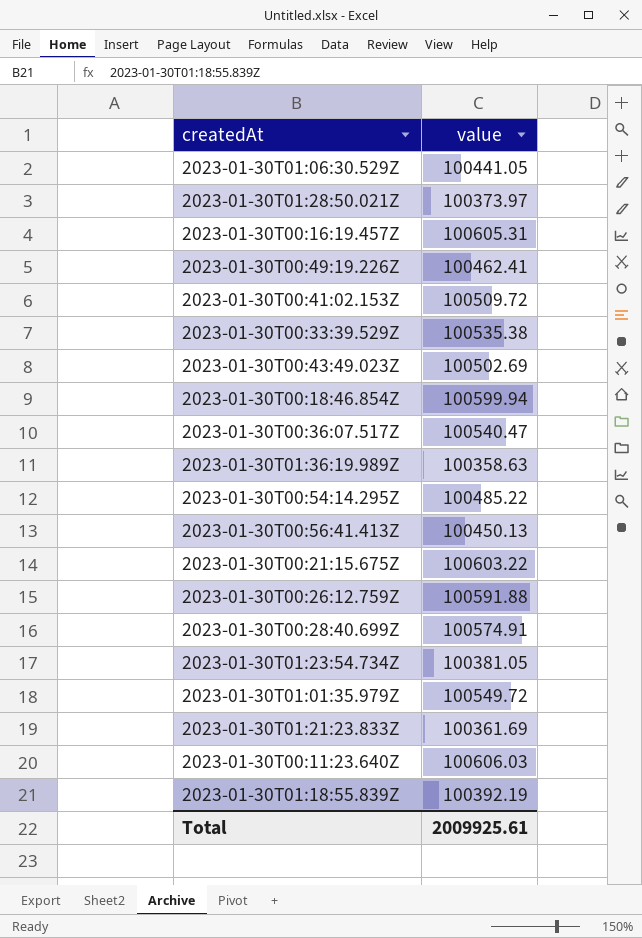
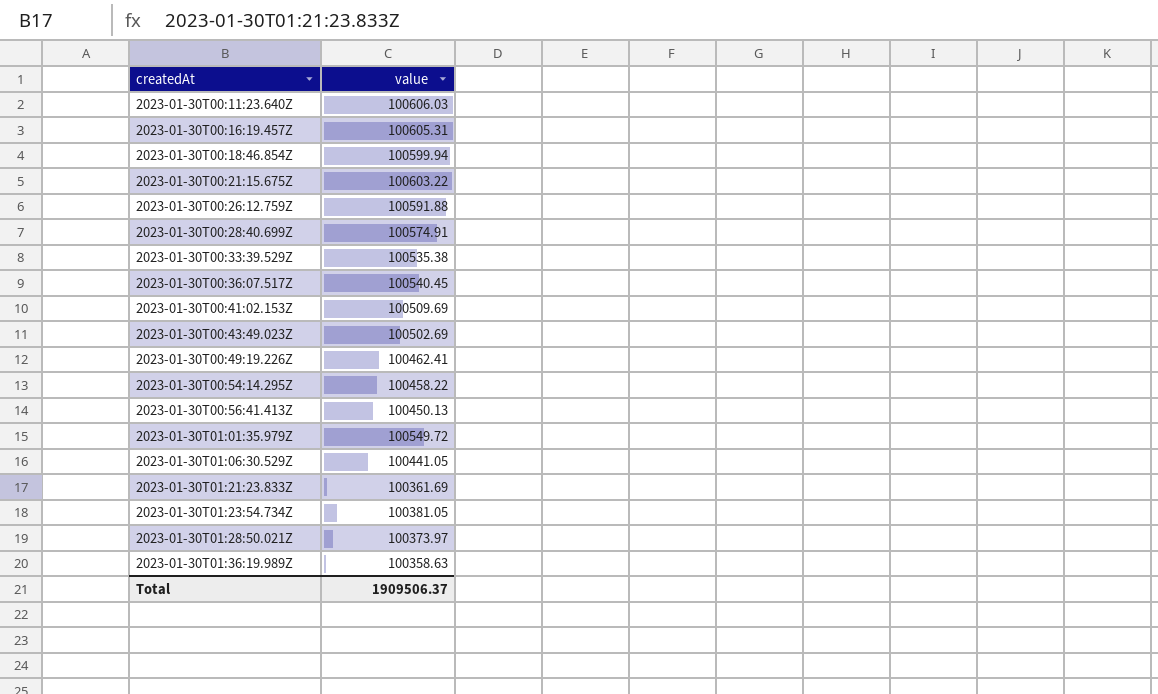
row order: none -> createdAt ascending
row 2023-01-30T01:18:55.839Z: 100392.19 -> none
2023-01-30T00:36:07.517Z | value: 100540.47 -> 100540.45
2023-01-30T00:41:02.153Z | value: 100509.72 -> 100509.69
2023-01-30T00:54:14.295Z | value: 100485.22 -> 100458.22
Total | value: 2009925.61 -> 1909506.37

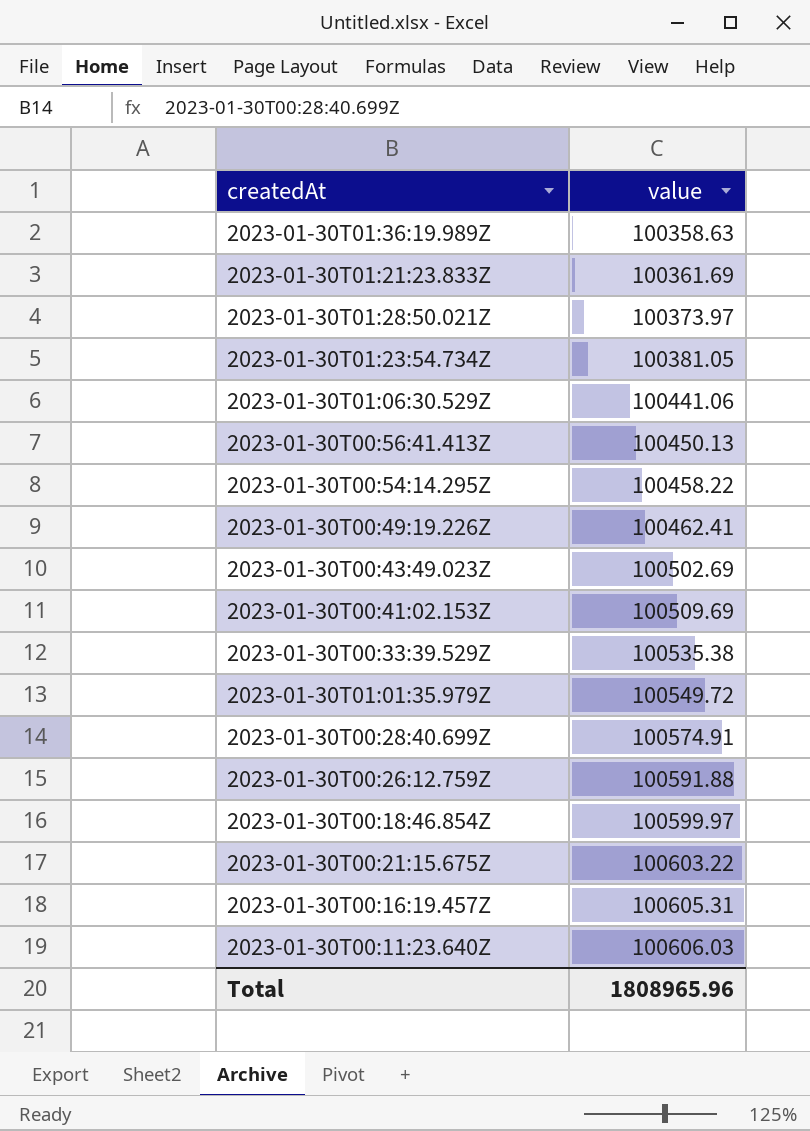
row order: createdAt ascending -> value ascending
row 2023-01-30T00:36:07.517Z: 100540.45 -> none
2023-01-30T01:06:30.529Z | value: 100441.05 -> 100441.06
2023-01-30T00:18:46.854Z | value: 100599.94 -> 100599.97
Total | value: 1909506.37 -> 1808965.96

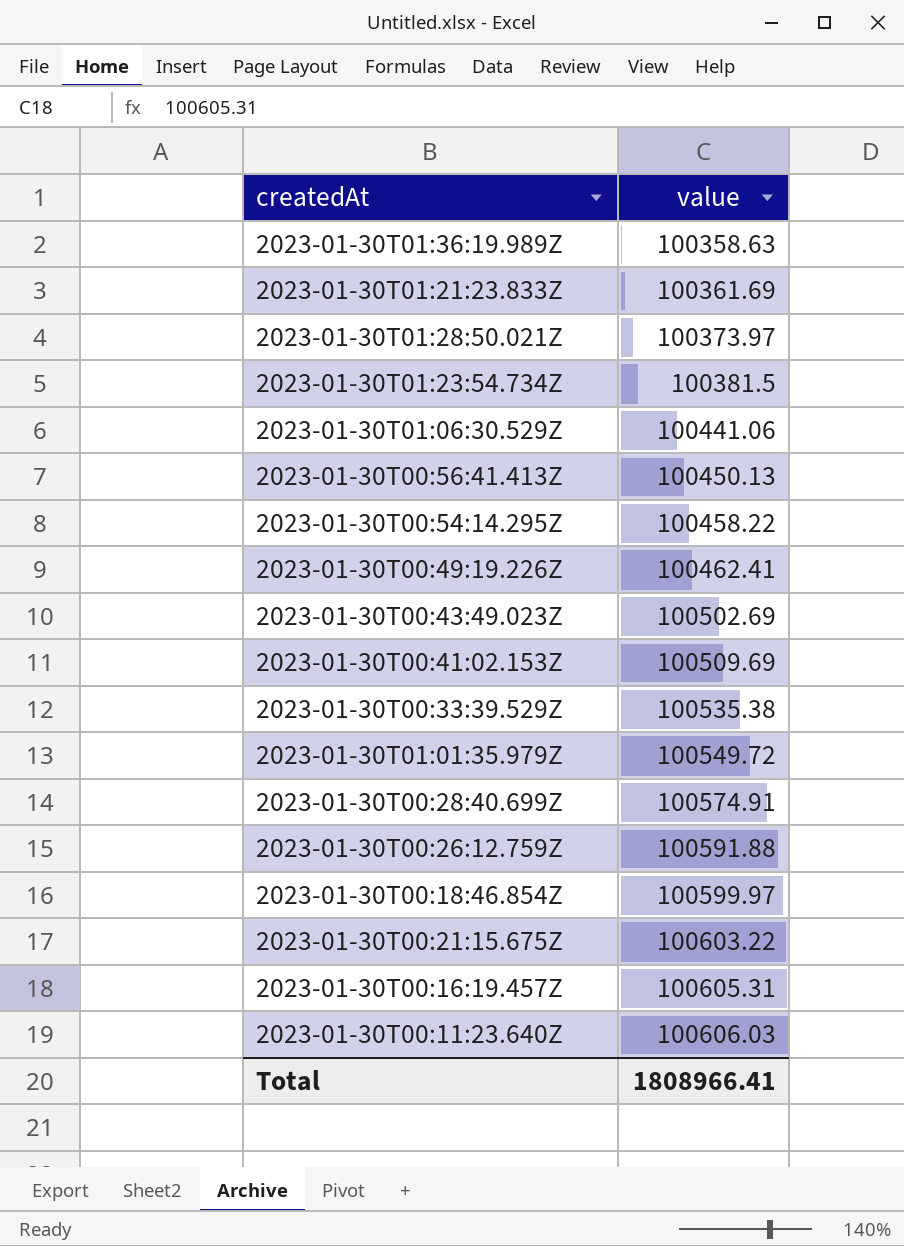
2023-01-30T01:23:54.734Z | value: 100381.05 -> 100381.5
Total | value: 1808965.96 -> 1808966.41

